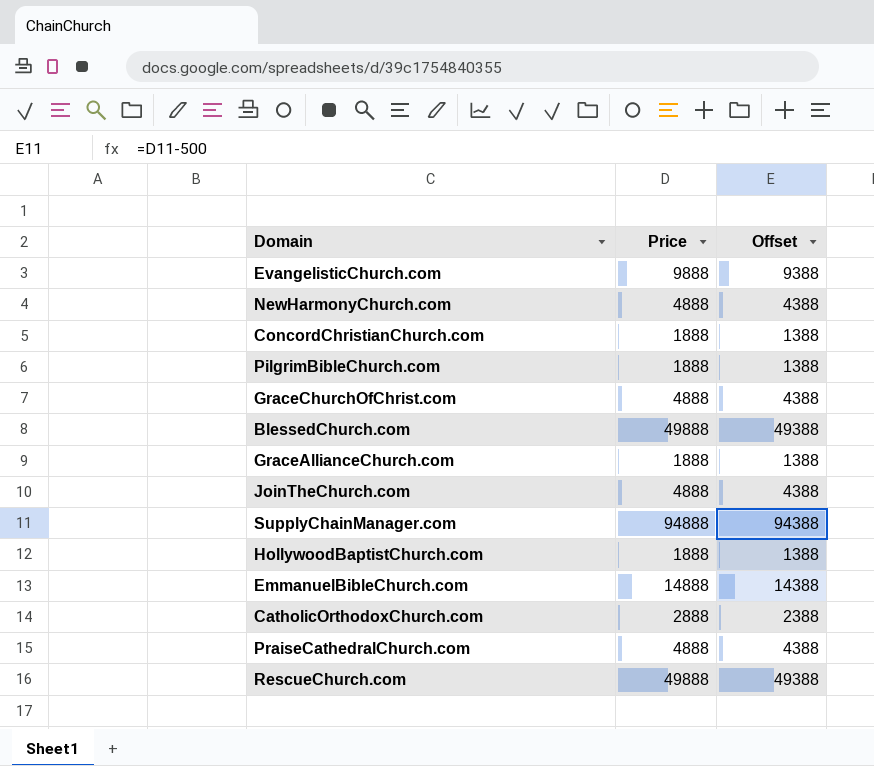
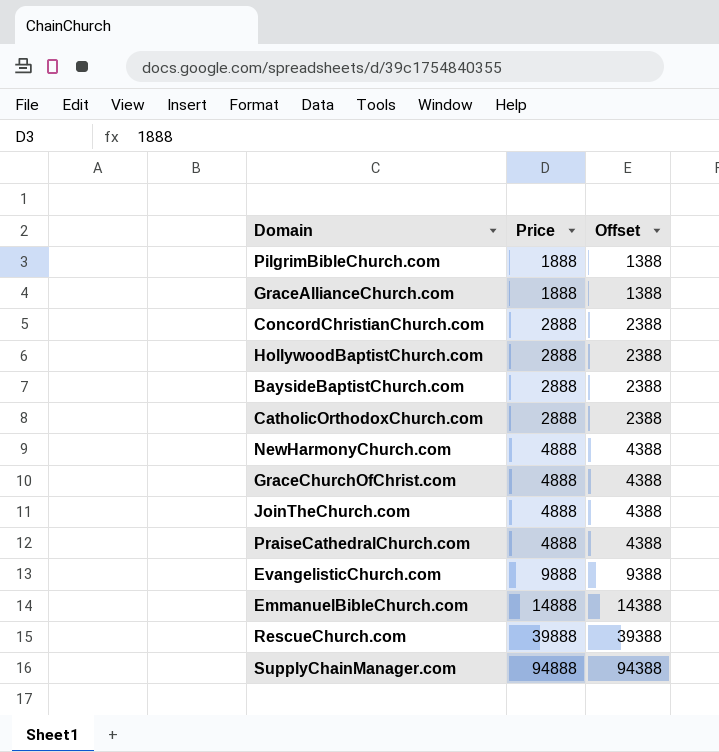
row order: none -> Price ascending
row BlessedChurch.com: 49888 | 49388 -> none
ConcordChristianChurch.com | Price: 1888 -> 2888
ConcordChristianChurch.com | Offset: 1388 -> 2388
HollywoodBaptistChurch.com | Price: 1888 -> 2888
HollywoodBaptistChurch.com | Offset: 1388 -> 2388
row BaysideBaptistChurch.com: none -> 2888 | 2388
RescueChurch.com | Price: 49888 -> 39888
RescueChurch.com | Offset: 49388 -> 39388

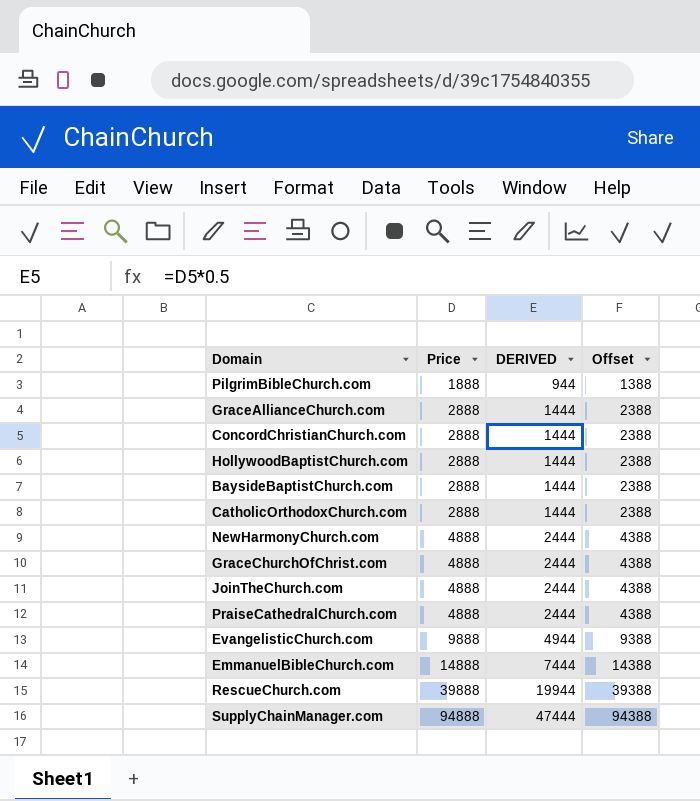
column DERIVED | formula: none -> [Price] * 0.5
GraceAllianceChurch.com | Price: 1888 -> 2888
GraceAllianceChurch.com | Offset: 1388 -> 2388

